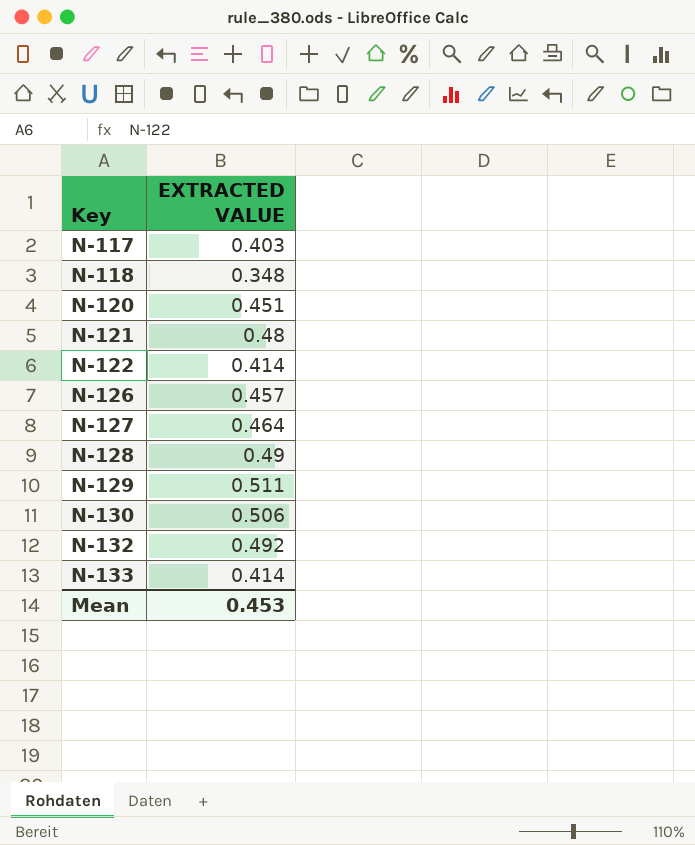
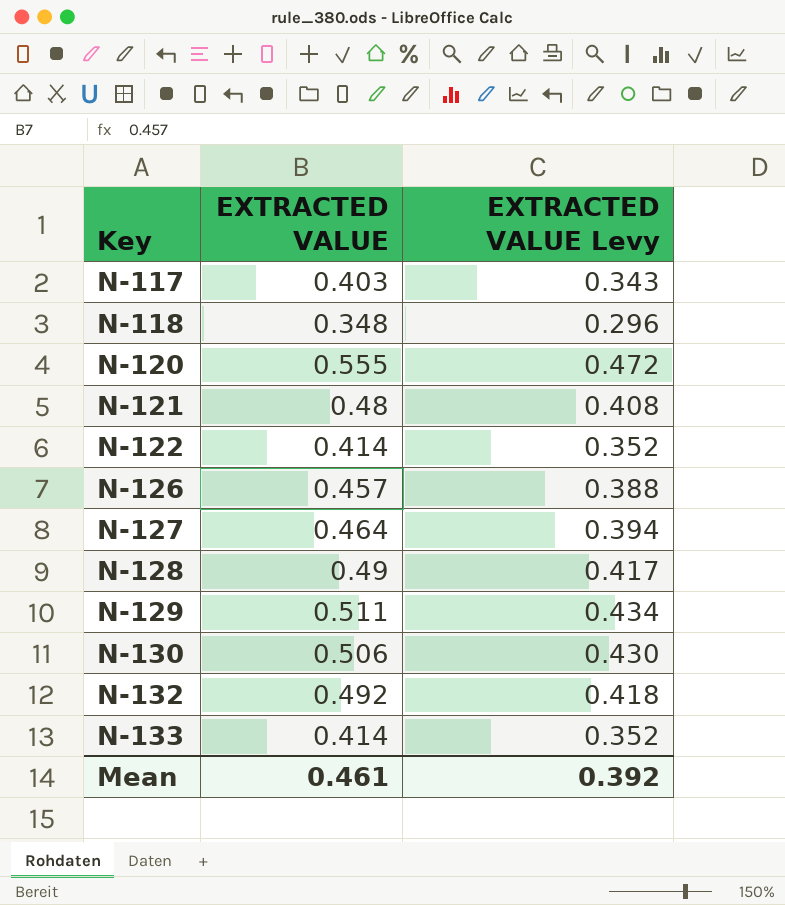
column EXTRACTED VALUE Levy | formula: none -> [EXTRACTED VALUE] * 0.85
N-120 | EXTRACTED VALUE: 0.451 -> 0.555
Mean | EXTRACTED VALUE: 0.453 -> 0.461

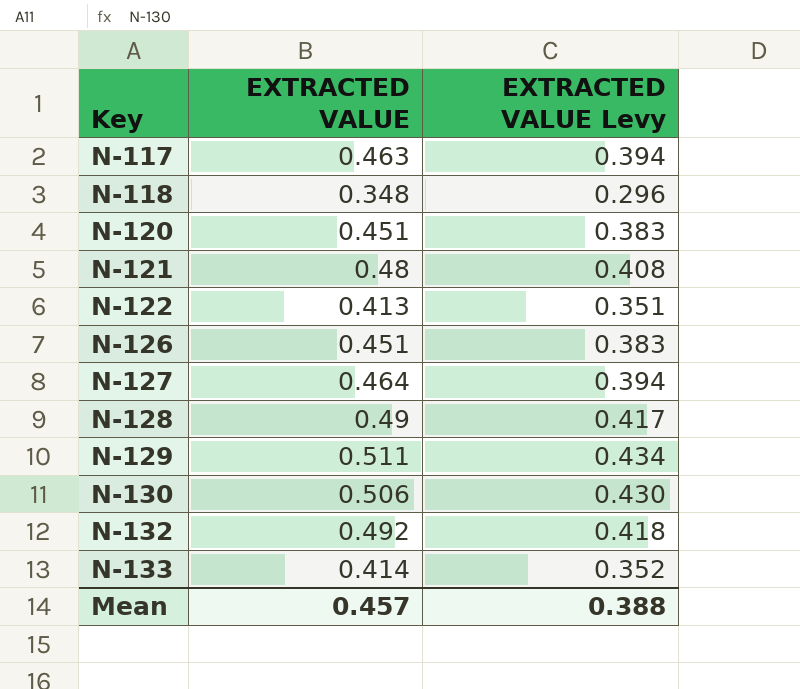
N-117 | EXTRACTED VALUE: 0.403 -> 0.463
N-117 | EXTRACTED VALUE Levy: 0.343 -> 0.394
N-120 | EXTRACTED VALUE: 0.555 -> 0.451
N-120 | EXTRACTED VALUE Levy: 0.472 -> 0.383
N-122 | EXTRACTED VALUE: 0.414 -> 0.413
N-122 | EXTRACTED VALUE Levy: 0.352 -> 0.351
N-126 | EXTRACTED VALUE: 0.457 -> 0.451
N-126 | EXTRACTED VALUE Levy: 0.388 -> 0.383
Mean | EXTRACTED VALUE: 0.461 -> 0.457
Mean | EXTRACTED VALUE Levy: 0.392 -> 0.388

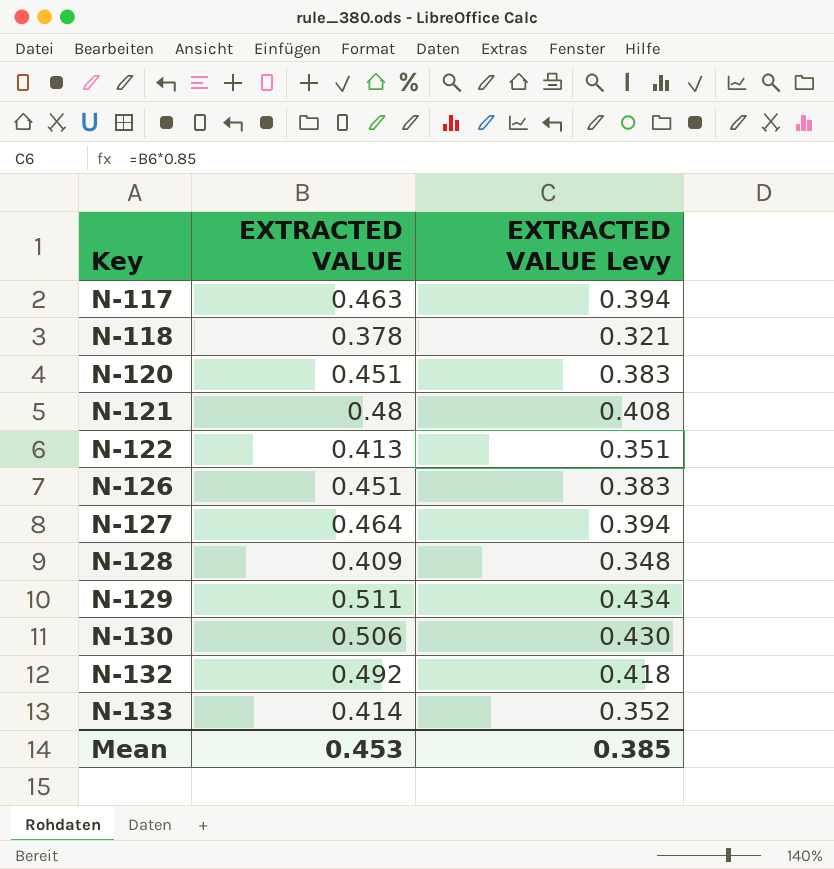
N-118 | EXTRACTED VALUE: 0.348 -> 0.378
N-118 | EXTRACTED VALUE Levy: 0.296 -> 0.321
N-128 | EXTRACTED VALUE: 0.49 -> 0.409
N-128 | EXTRACTED VALUE Levy: 0.417 -> 0.348
Mean | EXTRACTED VALUE: 0.457 -> 0.453
Mean | EXTRACTED VALUE Levy: 0.388 -> 0.385

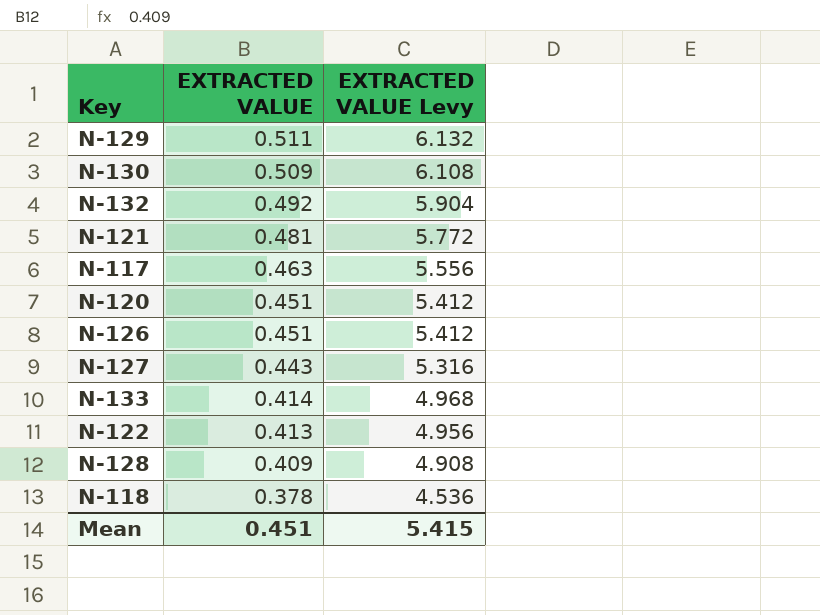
row order: Key ascending -> EXTRACTED VALUE descending
column EXTRACTED VALUE Levy | formula: [EXTRACTED VALUE] * 0.85 -> [EXTRACTED VALUE] * 12
N-130 | EXTRACTED VALUE: 0.506 -> 0.509
N-121 | EXTRACTED VALUE: 0.48 -> 0.481
N-127 | EXTRACTED VALUE: 0.464 -> 0.443
Mean | EXTRACTED VALUE: 0.453 -> 0.451
Mean | EXTRACTED VALUE Levy: 0.385 -> 5.415

